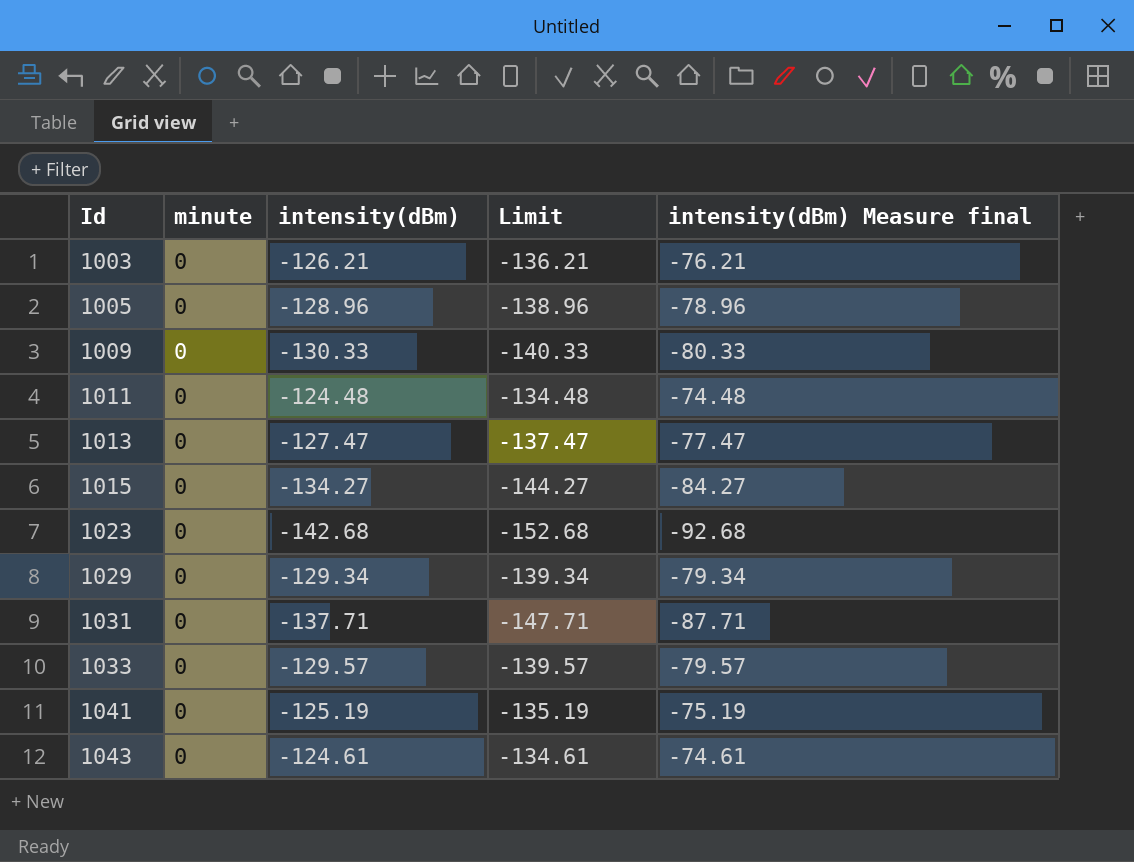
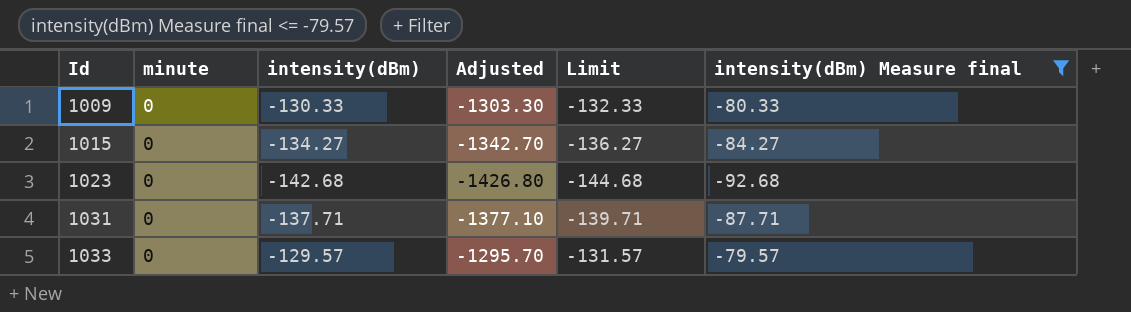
filter: none -> intensity(dBm) Measure final <= -79.57
column Adjusted | formula: none -> [intensity(dBm)] * 10
column Limit | formula: [intensity(dBm)] - 10 -> [intensity(dBm)] - 2

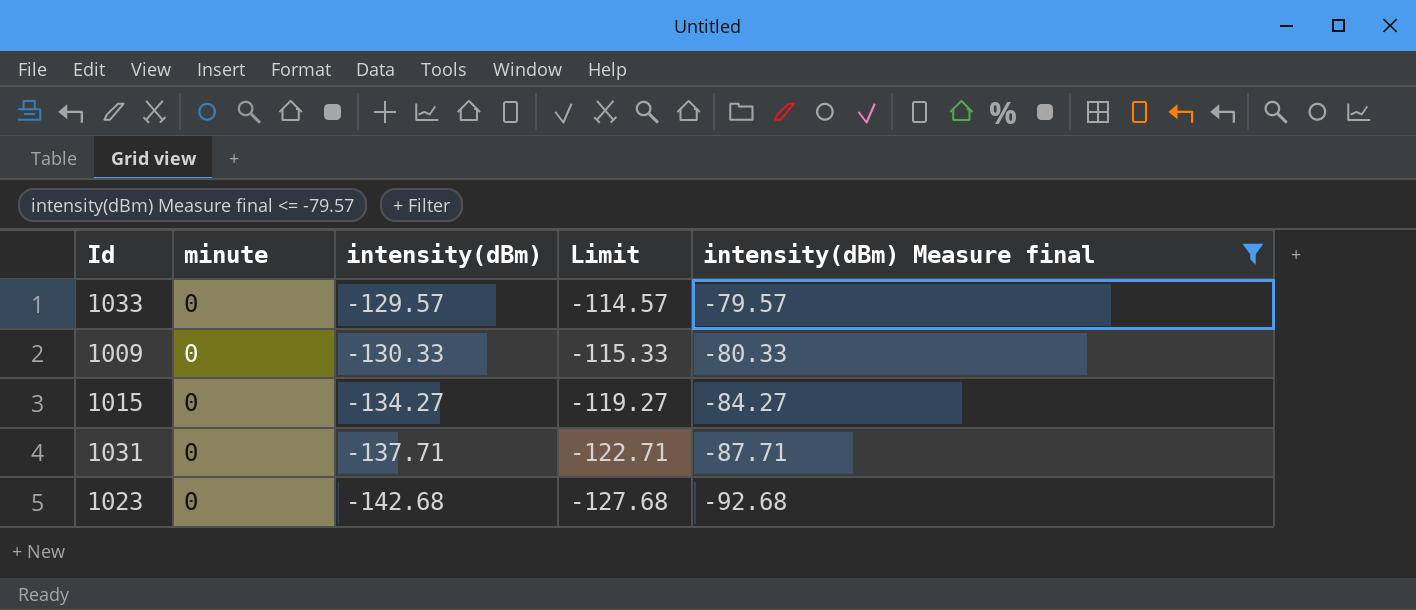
row order: Id ascending -> intensity(dBm) descending
column Adjusted | formula: [intensity(dBm)] * 10 -> none
column Limit | formula: [intensity(dBm)] - 2 -> [intensity(dBm)] + 15

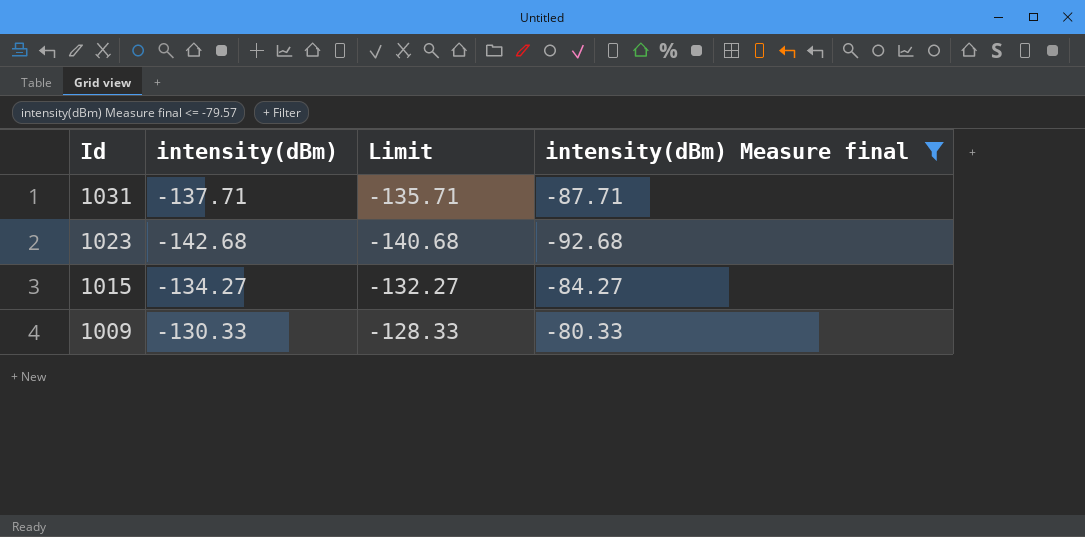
row order: intensity(dBm) descending -> Id descending
column minute | position: 2 -> none
column Limit | formula: [intensity(dBm)] + 15 -> [intensity(dBm)] + 2
row 1033: 0 | -129.57 | -114.57 | -79.57 -> none

